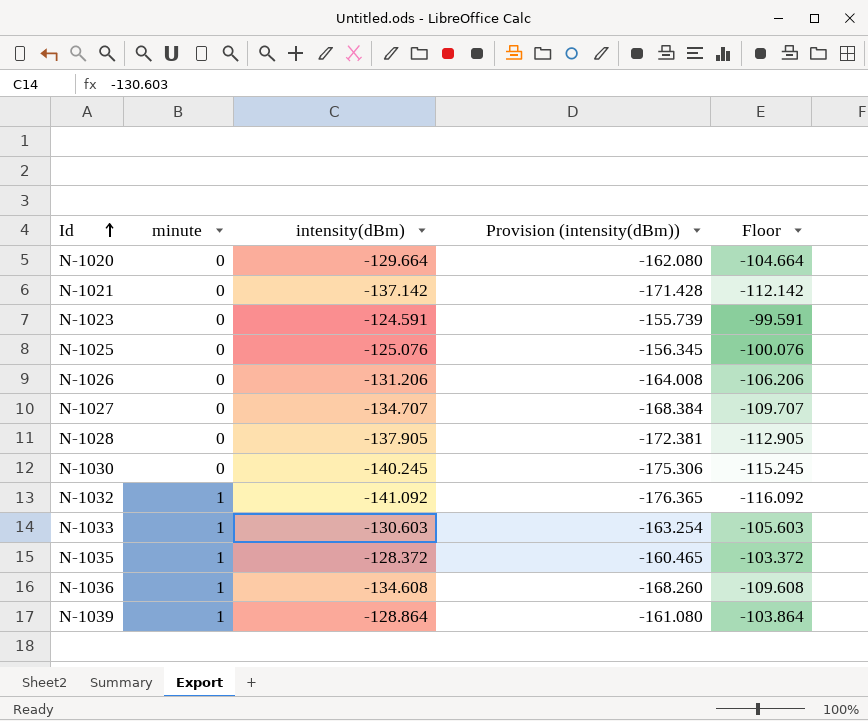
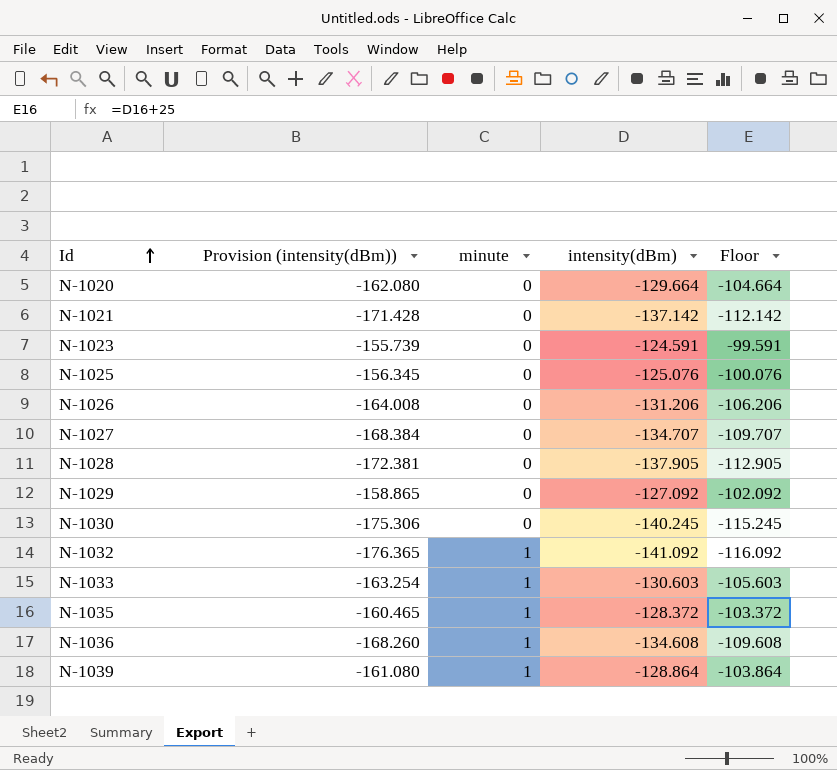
column Provision (intensity(dBm)) | position: 4 -> 2
row N-1029: none -> -158.865 | 0 | -127.092 | -102.092

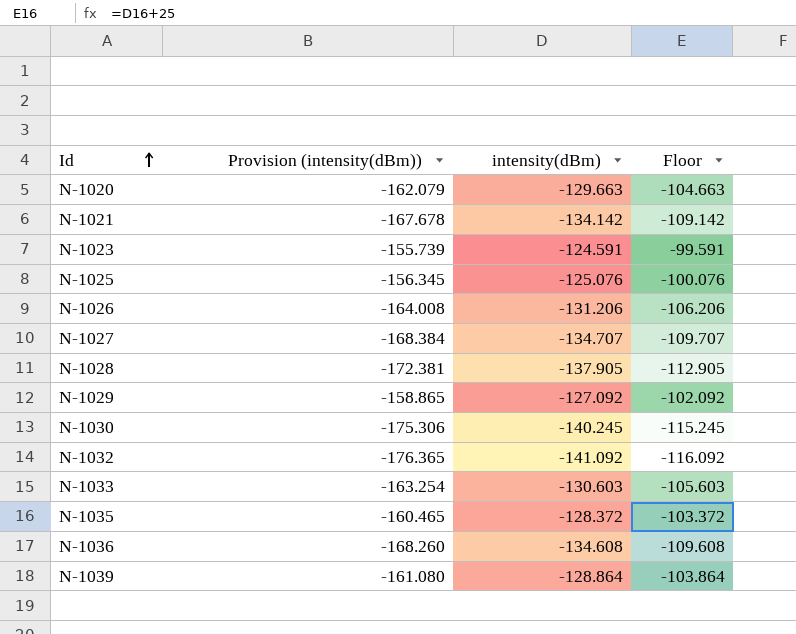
column minute | position: 3 -> none
N-1020 | Provision (intensity(dBm)): -162.080 -> -162.079
N-1020 | intensity(dBm): -129.664 -> -129.663
N-1020 | Floor: -104.664 -> -104.663
N-1021 | Provision (intensity(dBm)): -171.428 -> -167.678
N-1021 | intensity(dBm): -137.142 -> -134.142
N-1021 | Floor: -112.142 -> -109.142

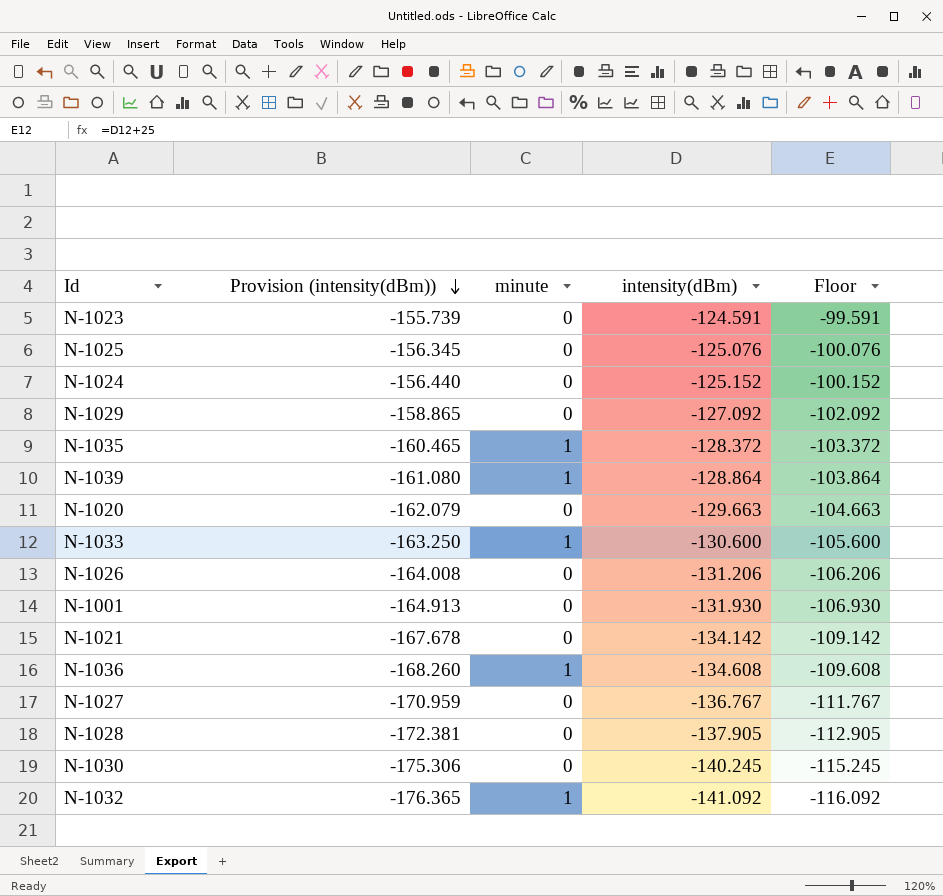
row order: Id ascending -> Provision (intensity(dBm)) descending
column minute | position: none -> 3
row N-1024: none -> -156.440 | 0 | -125.152 | -100.152
N-1033 | Provision (intensity(dBm)): -163.254 -> -163.250
N-1033 | intensity(dBm): -130.603 -> -130.600
N-1033 | Floor: -105.603 -> -105.600
row N-1001: none -> -164.913 | 0 | -131.930 | -106.930
N-1027 | Provision (intensity(dBm)): -168.384 -> -170.959
N-1027 | intensity(dBm): -134.707 -> -136.767
N-1027 | Floor: -109.707 -> -111.767

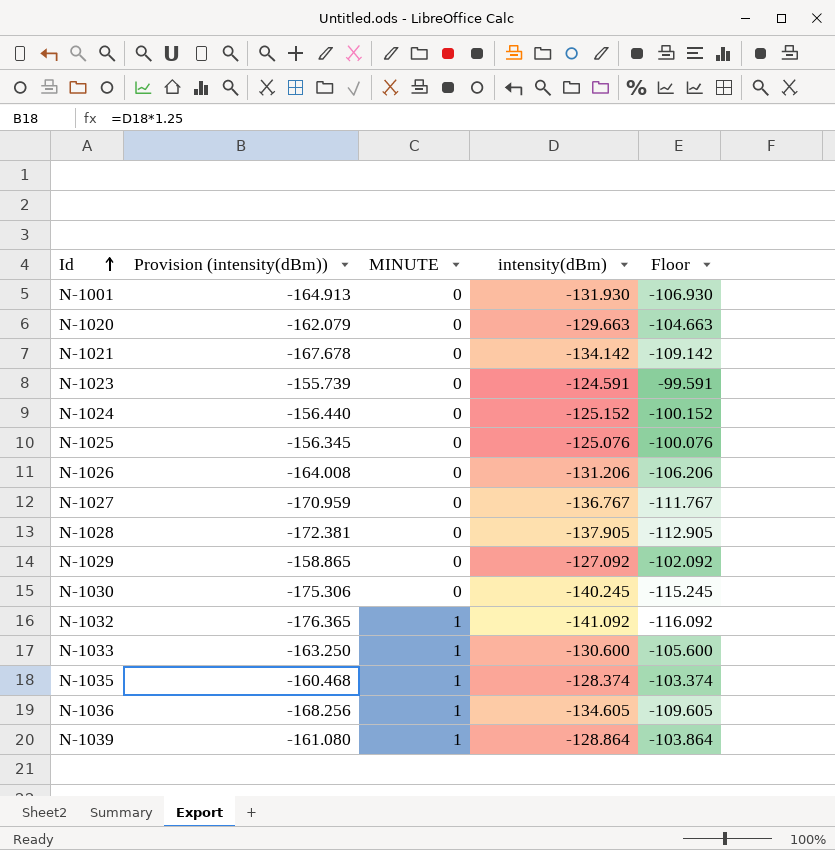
row order: Provision (intensity(dBm)) descending -> Id ascending
column name: minute -> MINUTE
N-1035 | Provision (intensity(dBm)): -160.465 -> -160.468
N-1035 | intensity(dBm): -128.372 -> -128.374
N-1035 | Floor: -103.372 -> -103.374
N-1036 | Provision (intensity(dBm)): -168.260 -> -168.256
N-1036 | intensity(dBm): -134.608 -> -134.605
N-1036 | Floor: -109.608 -> -109.605

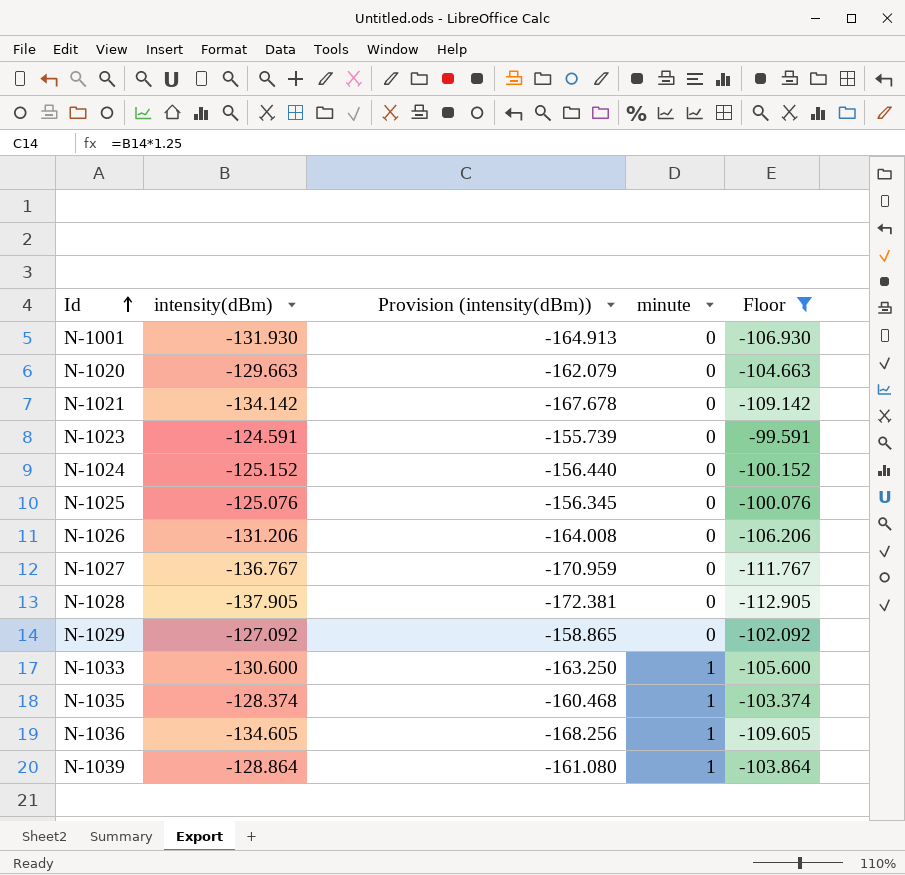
filter: none -> Floor >= -112.905
column intensity(dBm) | position: 4 -> 2
column name: MINUTE -> minute

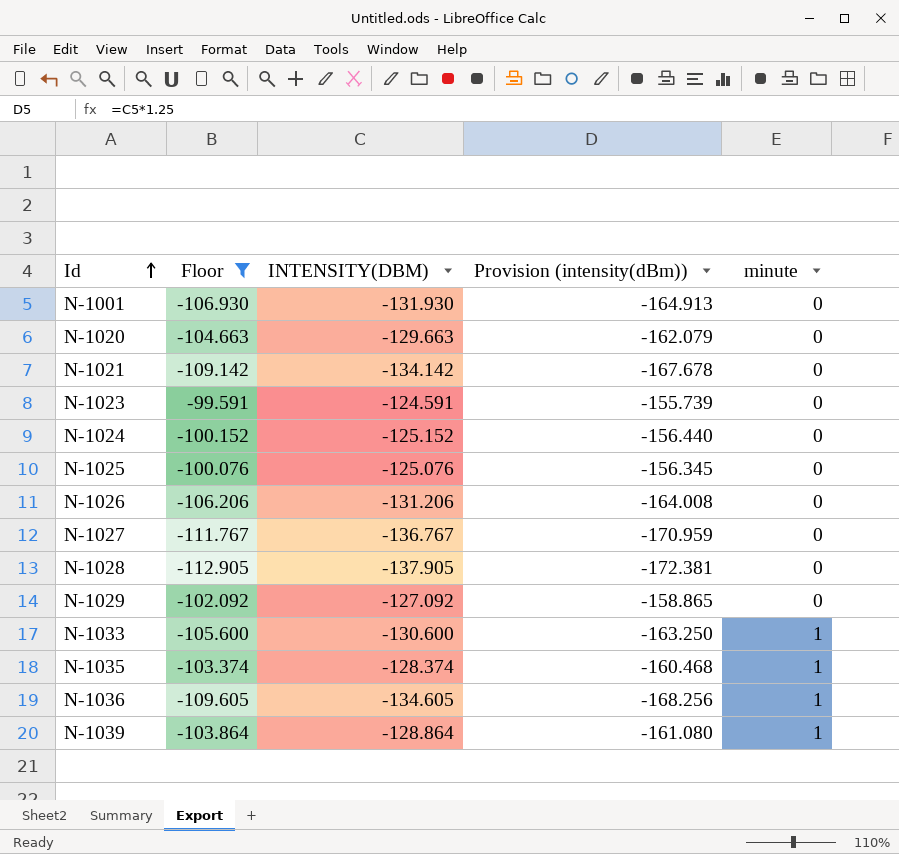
column Floor | position: 5 -> 2
column name: intensity(dBm) -> INTENSITY(DBM)

